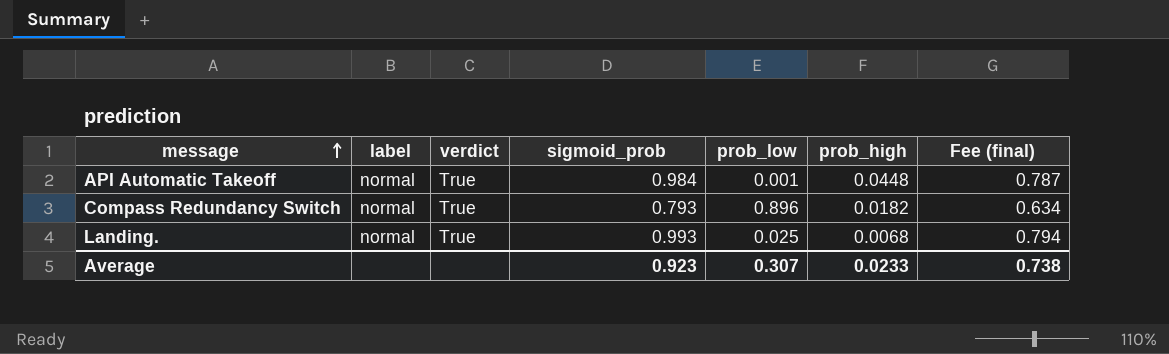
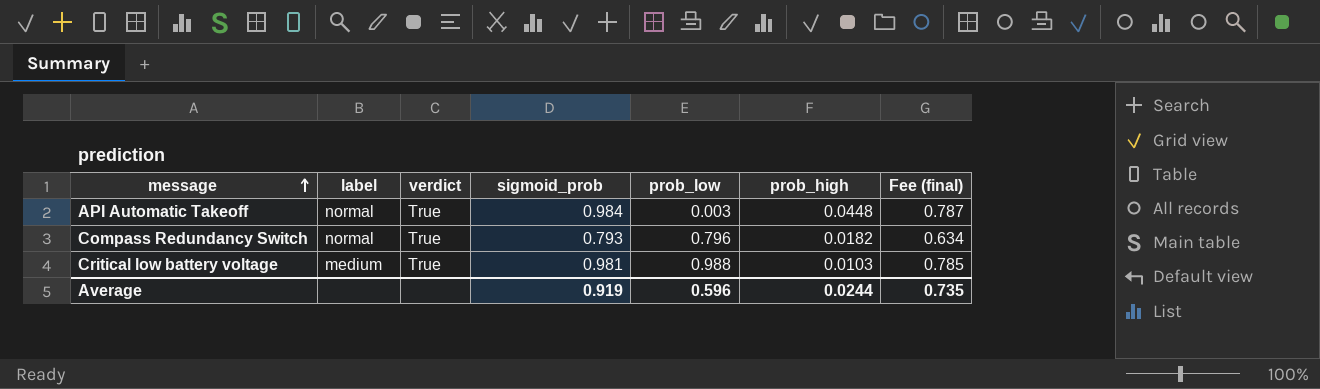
row Landing.: normal | True | 0.993 | 0.025 | 0.0068 | 0.794 -> none
API Automatic Takeoff | prob_low: 0.001 -> 0.003
Compass Redundancy Switch | prob_low: 0.896 -> 0.796
row Critical low battery voltage: none -> medium | True | 0.981 | 0.988 | 0.0103 | 0.785
Average | sigmoid_prob: 0.923 -> 0.919
Average | prob_low: 0.307 -> 0.596
Average | prob_high: 0.0233 -> 0.0244
Average | Fee (final): 0.738 -> 0.735

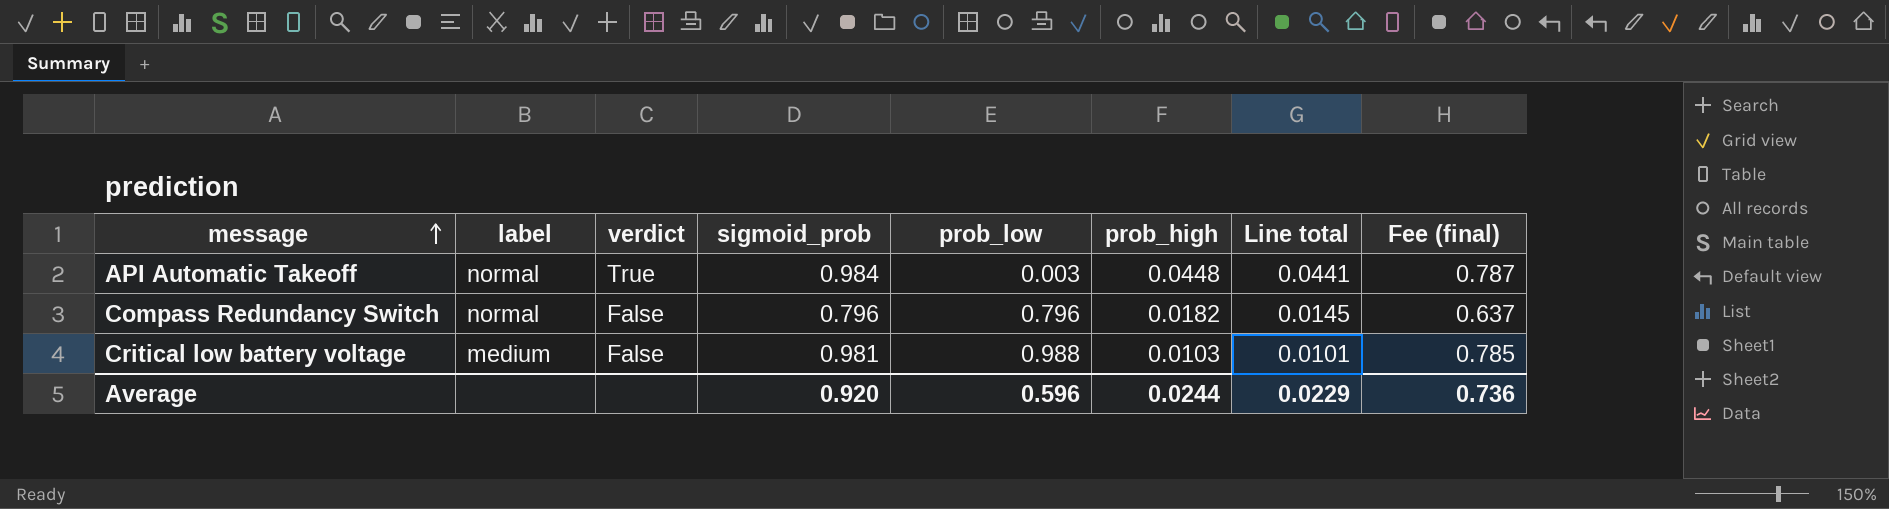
column Line total | formula: none -> [sigmoid_prob] * [prob_high]
Compass Redundancy Switch | verdict: True -> False
Compass Redundancy Switch | sigmoid_prob: 0.793 -> 0.796
Compass Redundancy Switch | Fee (final): 0.634 -> 0.637
Critical low battery voltage | verdict: True -> False
Average | sigmoid_prob: 0.919 -> 0.920
Average | Fee (final): 0.735 -> 0.736

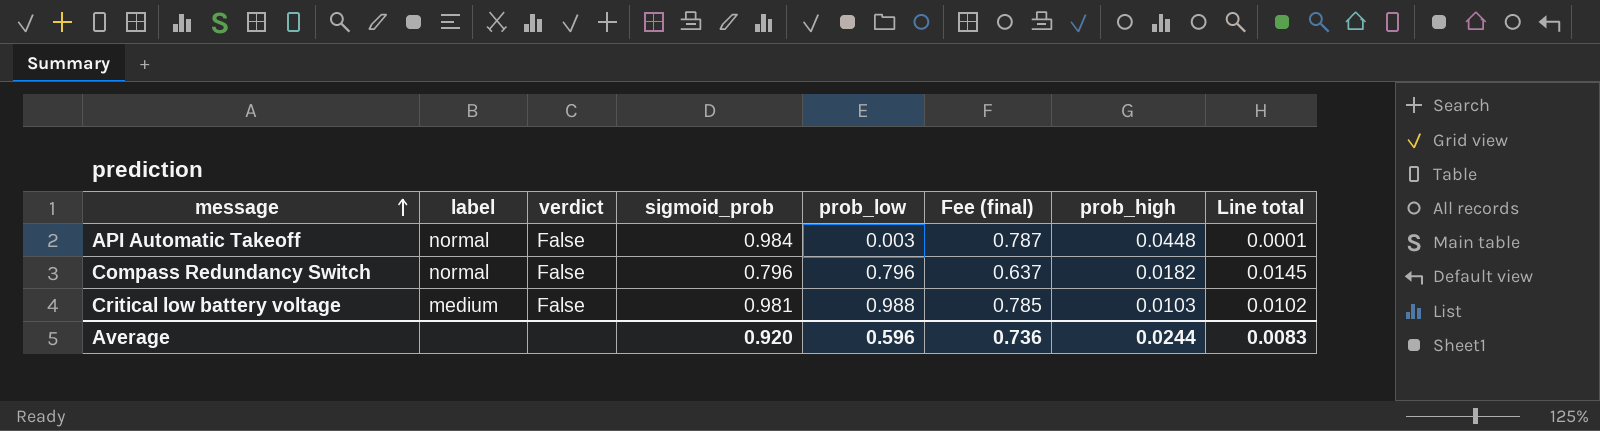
column Fee (final) | position: 8 -> 6
column Line total | formula: [sigmoid_prob] * [prob_high] -> [prob_low] * [prob_high]
API Automatic Takeoff | verdict: True -> False
Average | Line total: 0.0229 -> 0.0083

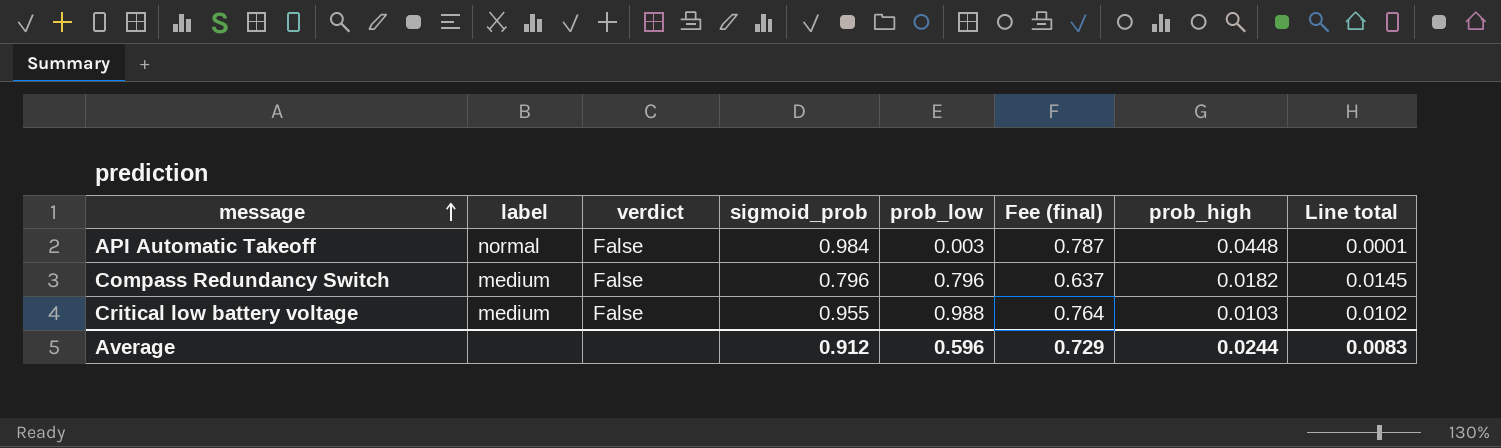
Compass Redundancy Switch | label: normal -> medium
Critical low battery voltage | sigmoid_prob: 0.981 -> 0.955
Critical low battery voltage | Fee (final): 0.785 -> 0.764
Average | sigmoid_prob: 0.920 -> 0.912
Average | Fee (final): 0.736 -> 0.729

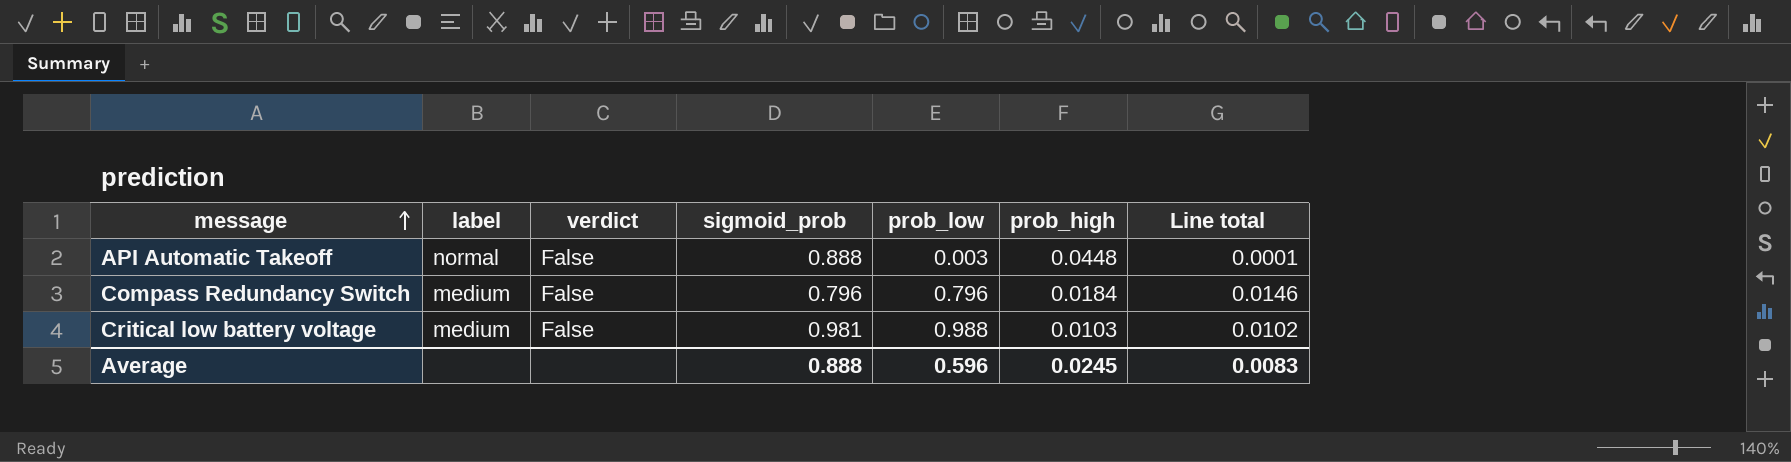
column Fee (final) | formula: [sigmoid_prob] * 0.8 -> none
API Automatic Takeoff | sigmoid_prob: 0.984 -> 0.888
Compass Redundancy Switch | prob_high: 0.0182 -> 0.0184
Compass Redundancy Switch | Line total: 0.0145 -> 0.0146
Critical low battery voltage | sigmoid_prob: 0.955 -> 0.981
Average | sigmoid_prob: 0.912 -> 0.888
Average | prob_high: 0.0244 -> 0.0245

